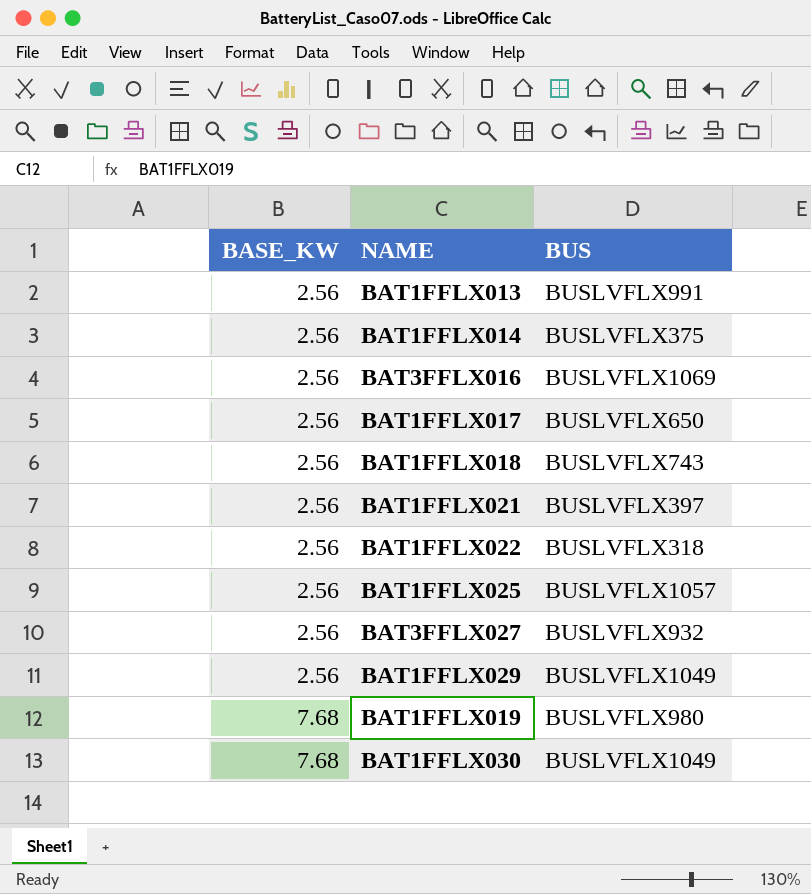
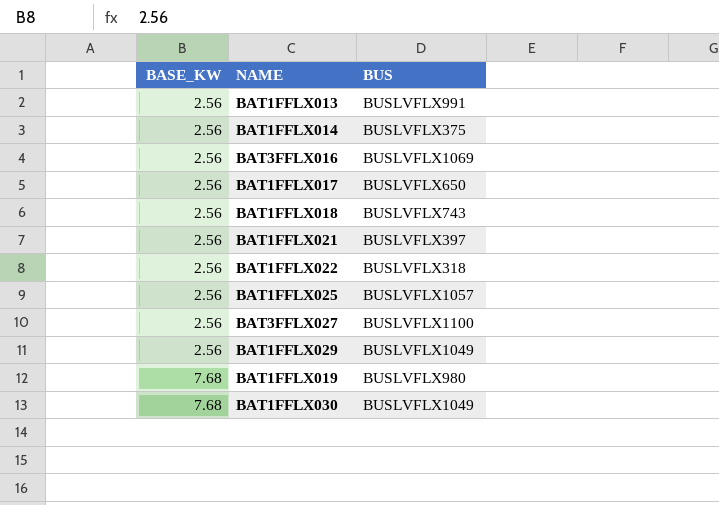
BAT3FFLX027 | BUS: BUSLVFLX932 -> BUSLVFLX1100

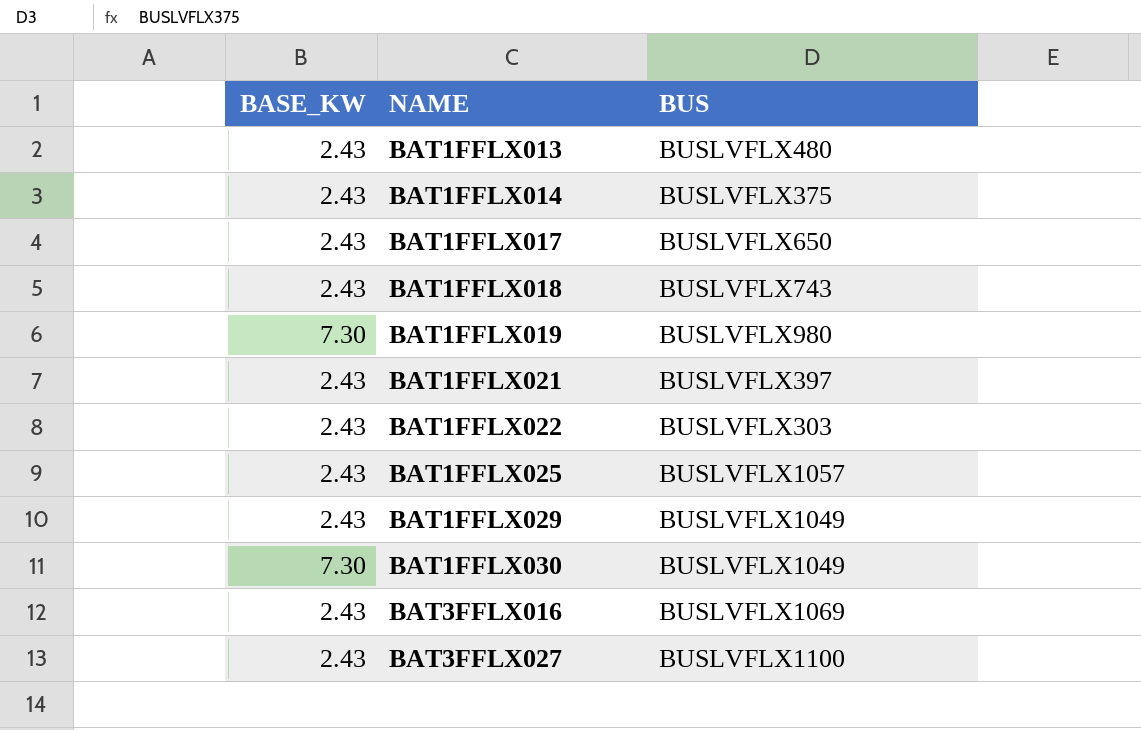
row order: BASE_KW ascending -> NAME ascending
BAT1FFLX013 | BASE_KW: 2.56 -> 2.43
BAT1FFLX013 | BUS: BUSLVFLX991 -> BUSLVFLX480
BAT1FFLX014 | BASE_KW: 2.56 -> 2.43
BAT1FFLX017 | BASE_KW: 2.56 -> 2.43
BAT1FFLX018 | BASE_KW: 2.56 -> 2.43
BAT1FFLX019 | BASE_KW: 7.68 -> 7.30
BAT1FFLX021 | BASE_KW: 2.56 -> 2.43
BAT1FFLX022 | BASE_KW: 2.56 -> 2.43
BAT1FFLX022 | BUS: BUSLVFLX318 -> BUSLVFLX303
BAT1FFLX025 | BASE_KW: 2.56 -> 2.43
BAT1FFLX029 | BASE_KW: 2.56 -> 2.43
BAT1FFLX030 | BASE_KW: 7.68 -> 7.30
BAT3FFLX016 | BASE_KW: 2.56 -> 2.43
BAT3FFLX027 | BASE_KW: 2.56 -> 2.43

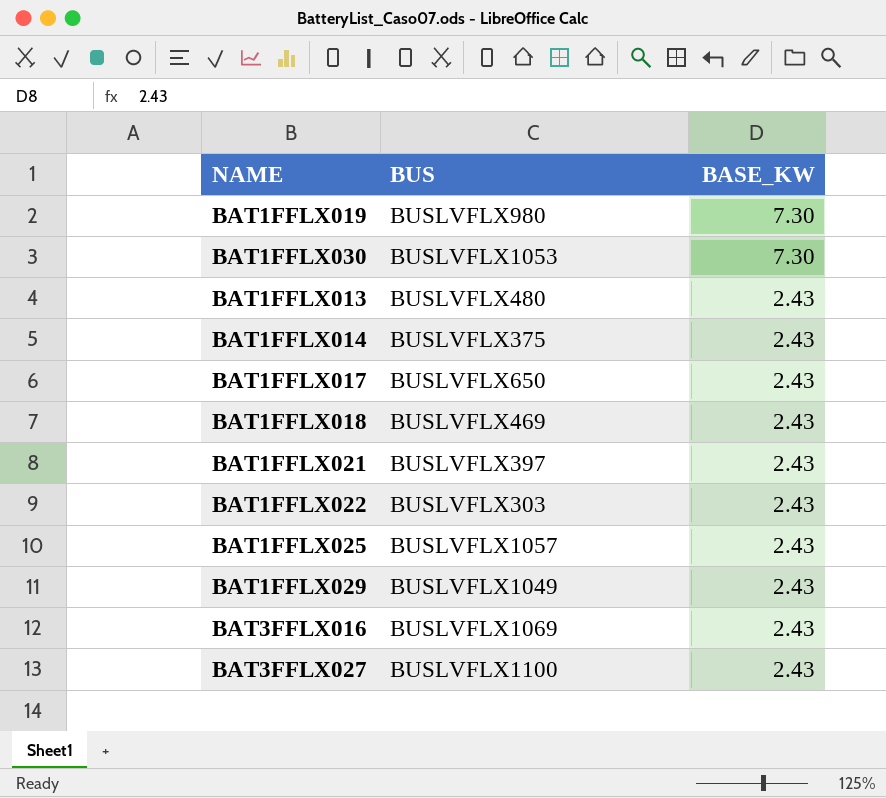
row order: NAME ascending -> BASE_KW descending
column BASE_KW | position: 1 -> 3
BAT1FFLX030 | BUS: BUSLVFLX1049 -> BUSLVFLX1053
BAT1FFLX018 | BUS: BUSLVFLX743 -> BUSLVFLX469

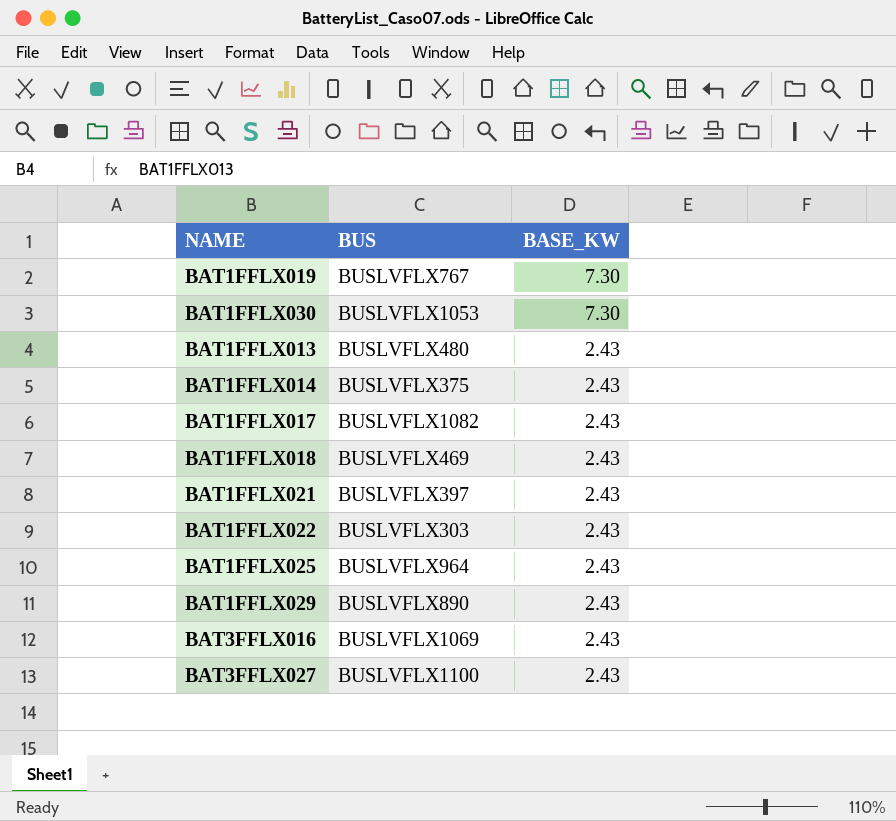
BAT1FFLX019 | BUS: BUSLVFLX980 -> BUSLVFLX767
BAT1FFLX017 | BUS: BUSLVFLX650 -> BUSLVFLX1082
BAT1FFLX025 | BUS: BUSLVFLX1057 -> BUSLVFLX964
BAT1FFLX029 | BUS: BUSLVFLX1049 -> BUSLVFLX890

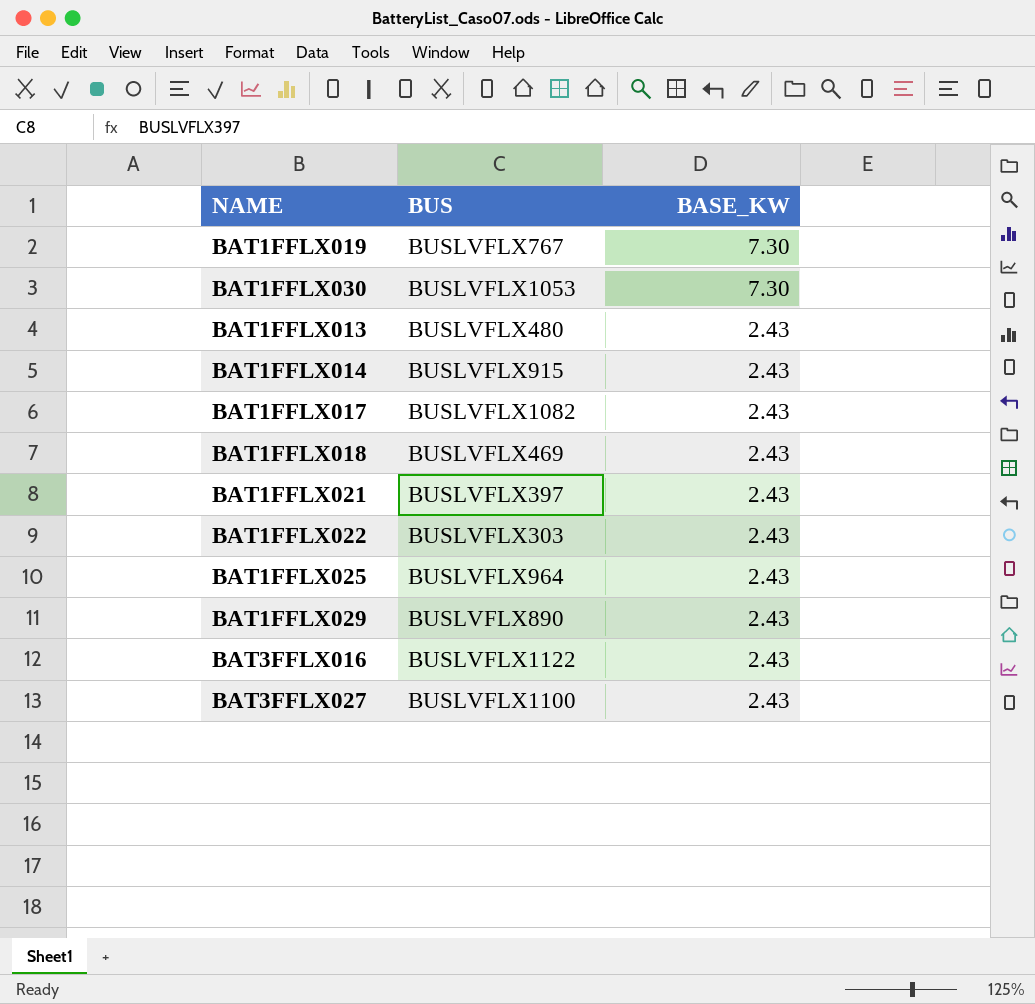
BAT1FFLX014 | BUS: BUSLVFLX375 -> BUSLVFLX915
BAT3FFLX016 | BUS: BUSLVFLX1069 -> BUSLVFLX1122

